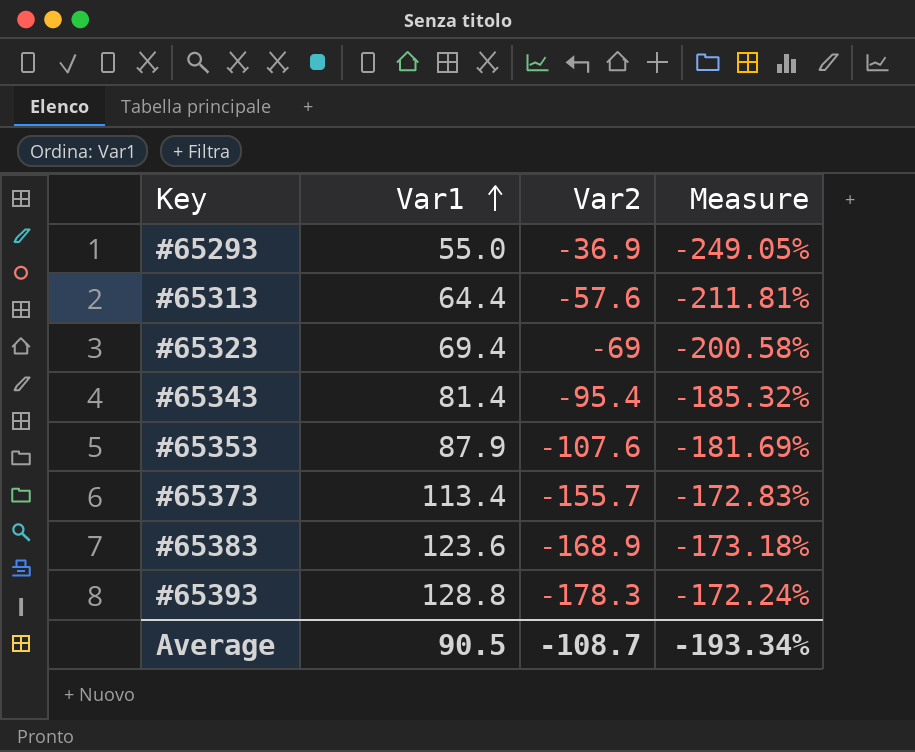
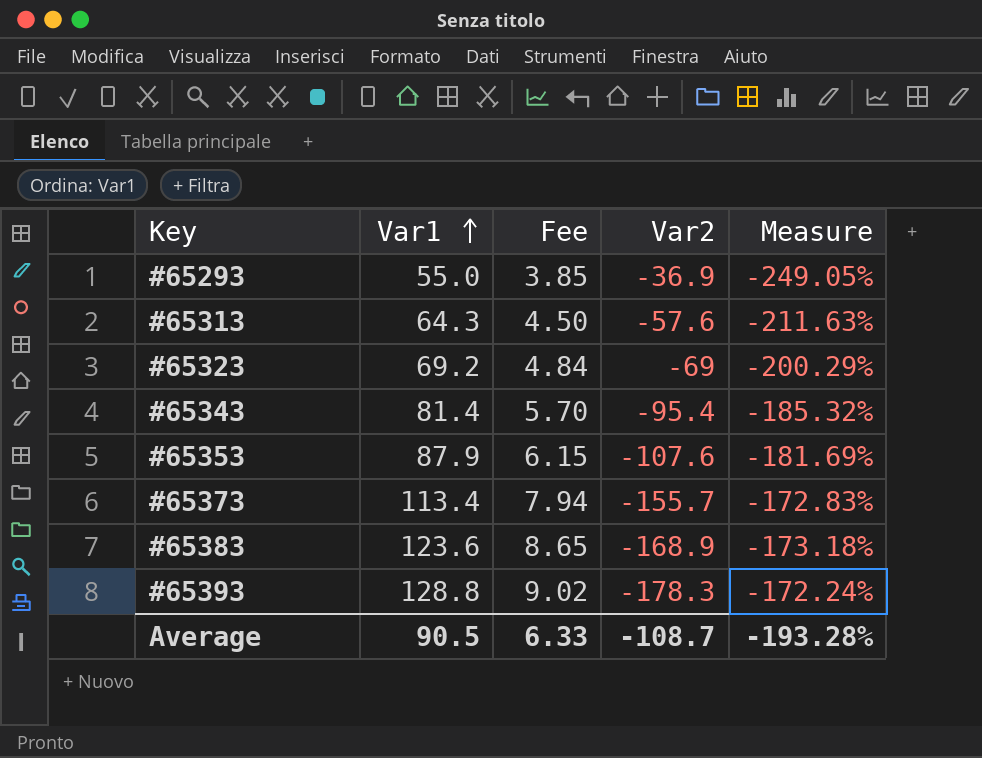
column Fee | formula: none -> [Var1] * 0.07
#65313 | Var1: 64.4 -> 64.3
#65313 | Measure: -211.81% -> -211.63%
#65323 | Var1: 69.4 -> 69.2
#65323 | Measure: -200.58% -> -200.29%
Average | Measure: -193.34% -> -193.28%

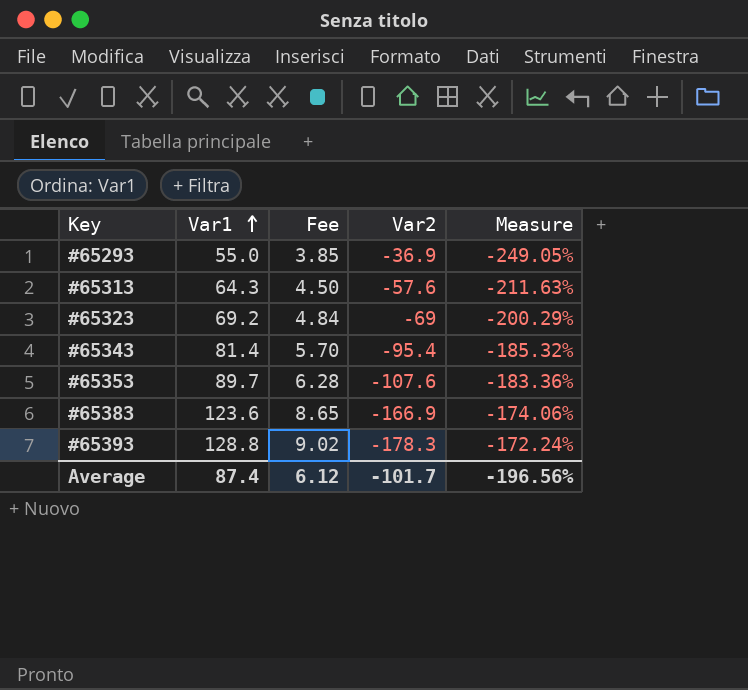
row #65373: 113.4 | 7.94 | -155.7 | -172.83% -> none
#65353 | Var1: 87.9 -> 89.7
#65353 | Fee: 6.15 -> 6.28
#65353 | Measure: -181.69% -> -183.36%
#65383 | Var2: -168.9 -> -166.9
#65383 | Measure: -173.18% -> -174.06%
Average | Var1: 90.5 -> 87.4
Average | Fee: 6.33 -> 6.12
Average | Var2: -108.7 -> -101.7
Average | Measure: -193.28% -> -196.56%

